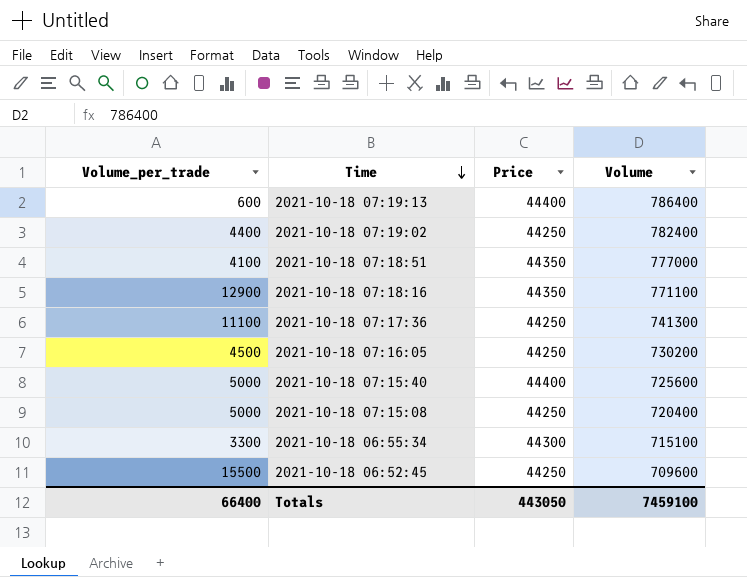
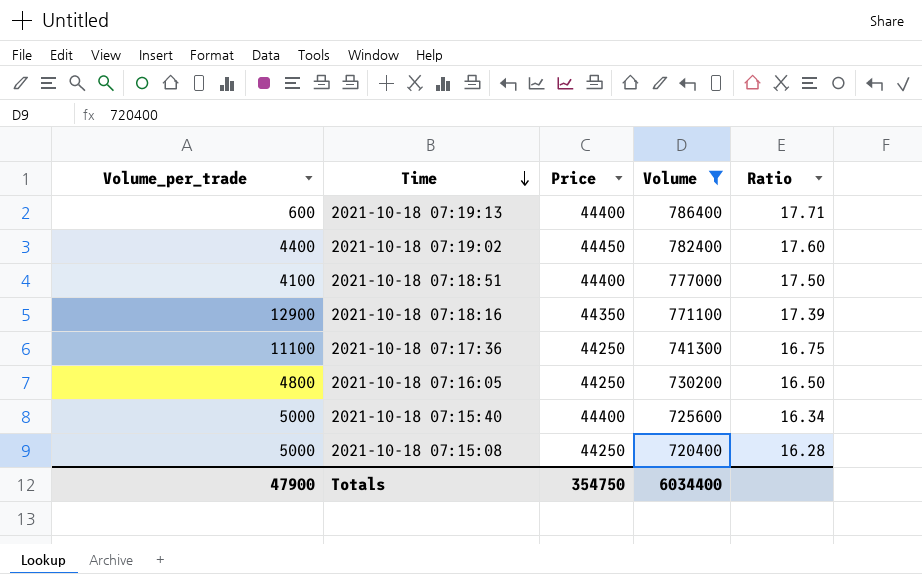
filter: none -> Volume >= 720400
column Ratio | formula: none -> [Volume] / [Price]
2021-10-18 07:19:02 | Price: 44250 -> 44450
2021-10-18 07:18:51 | Price: 44350 -> 44400
2021-10-18 07:16:05 | Volume_per_trade: 4500 -> 4800
Totals | Volume_per_trade: 66400 -> 47900
Totals | Price: 443050 -> 354750
Totals | Volume: 7459100 -> 6034400

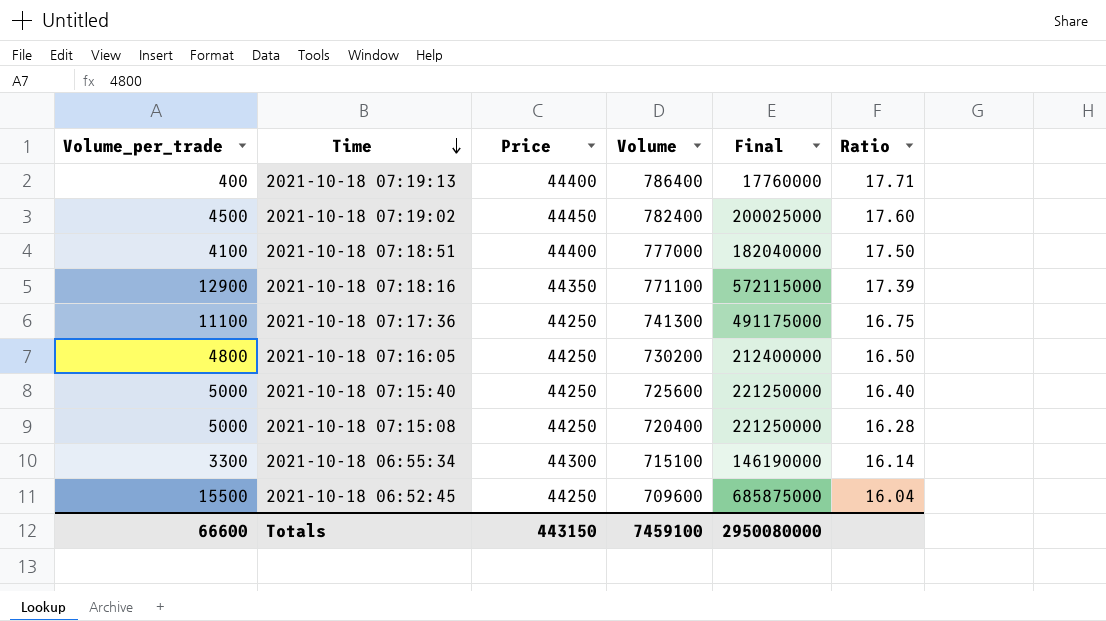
filter: Volume >= 720400 -> none
column Final | formula: none -> [Volume_per_trade] * [Price]
2021-10-18 07:19:13 | Volume_per_trade: 600 -> 400
2021-10-18 07:19:02 | Volume_per_trade: 4400 -> 4500
2021-10-18 07:15:40 | Price: 44400 -> 44250
2021-10-18 07:15:40 | Ratio: 16.34 -> 16.40
Totals | Volume_per_trade: 47900 -> 66600
Totals | Price: 354750 -> 443150
Totals | Volume: 6034400 -> 7459100

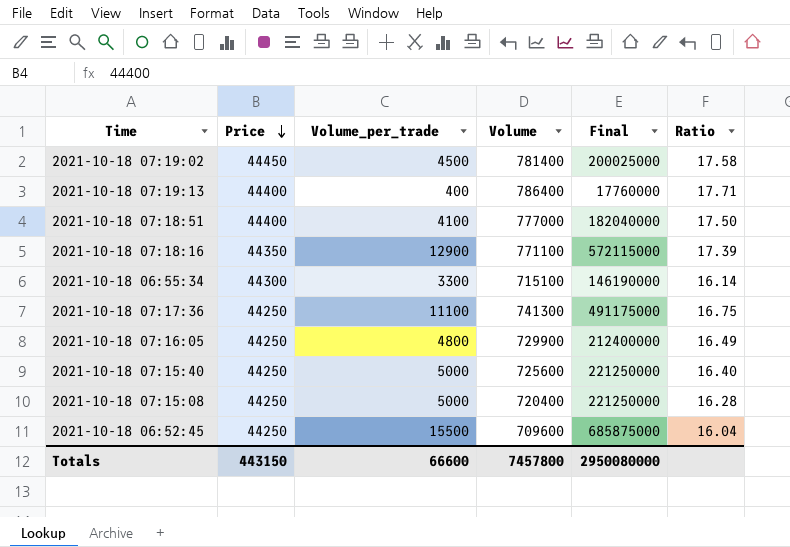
row order: Time descending -> Price descending
column Volume_per_trade | position: 1 -> 3
2021-10-18 07:19:02 | Volume: 782400 -> 781400
2021-10-18 07:19:02 | Ratio: 17.60 -> 17.58
2021-10-18 07:16:05 | Volume: 730200 -> 729900
2021-10-18 07:16:05 | Ratio: 16.50 -> 16.49
Totals | Volume: 7459100 -> 7457800

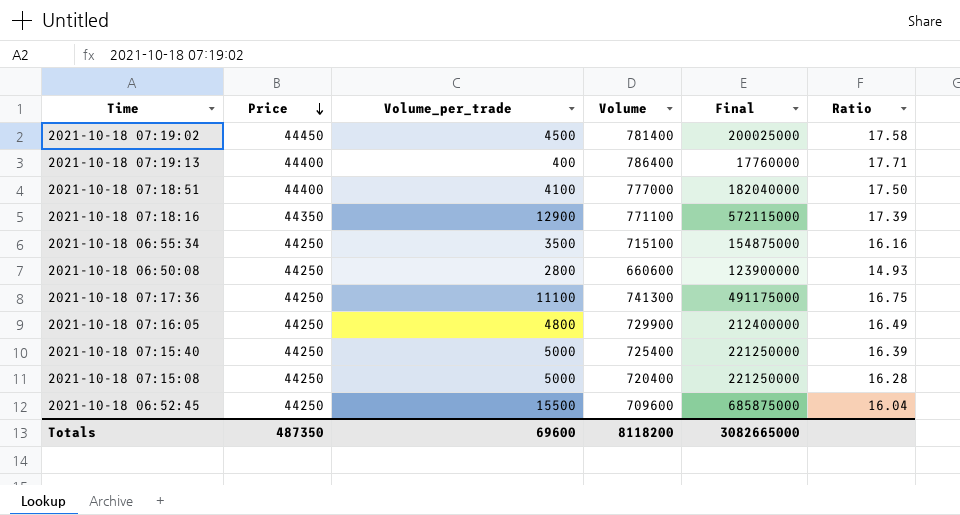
2021-10-18 06:55:34 | Price: 44300 -> 44250
2021-10-18 06:55:34 | Volume_per_trade: 3300 -> 3500
2021-10-18 06:55:34 | Final: 146190000 -> 154875000
2021-10-18 06:55:34 | Ratio: 16.14 -> 16.16
row 2021-10-18 06:50:08: none -> 44250 | 2800 | 660600 | 123900000 | 14.93
2021-10-18 07:15:40 | Volume: 725600 -> 725400
2021-10-18 07:15:40 | Ratio: 16.40 -> 16.39
Totals | Price: 443150 -> 487350
Totals | Volume_per_trade: 66600 -> 69600
Totals | Volume: 7457800 -> 8118200
Totals | Final: 2950080000 -> 3082665000

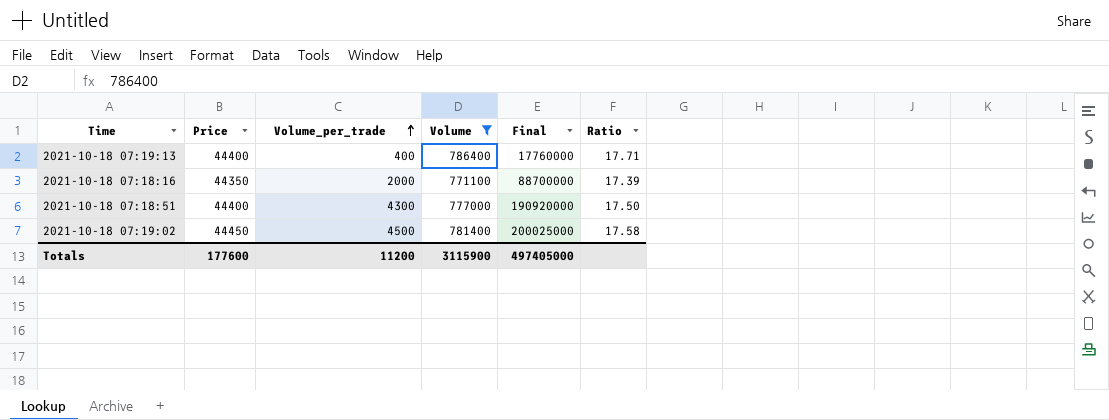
filter: none -> Volume >= 771100
row order: Price descending -> Volume_per_trade ascending
2021-10-18 07:18:16 | Volume_per_trade: 12900 -> 2000
2021-10-18 07:18:16 | Final: 572115000 -> 88700000
2021-10-18 07:18:51 | Volume_per_trade: 4100 -> 4300
2021-10-18 07:18:51 | Final: 182040000 -> 190920000
Totals | Price: 487350 -> 177600
Totals | Volume_per_trade: 69600 -> 11200
Totals | Volume: 8118200 -> 3115900
Totals | Final: 3082665000 -> 497405000

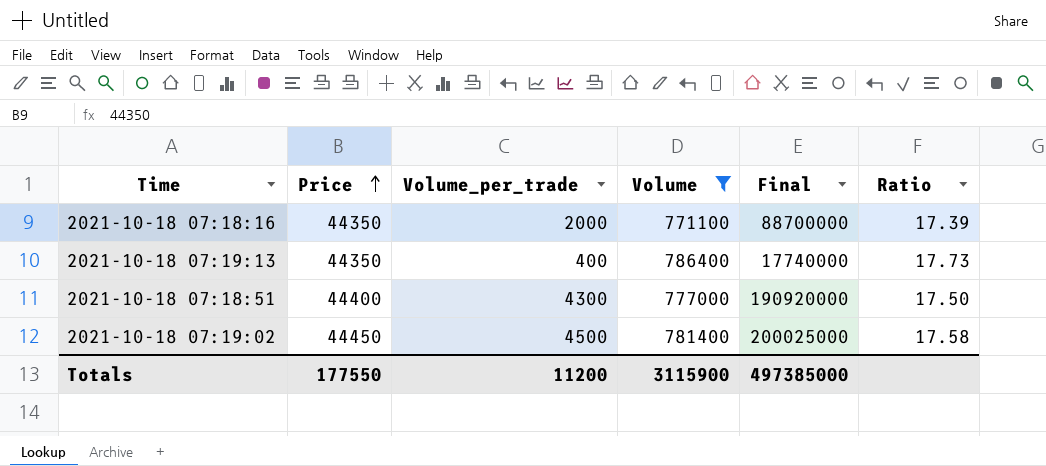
row order: Volume_per_trade ascending -> Price ascending
2021-10-18 07:19:13 | Price: 44400 -> 44350
2021-10-18 07:19:13 | Final: 17760000 -> 17740000
2021-10-18 07:19:13 | Ratio: 17.71 -> 17.73
Totals | Price: 177600 -> 177550
Totals | Final: 497405000 -> 497385000

